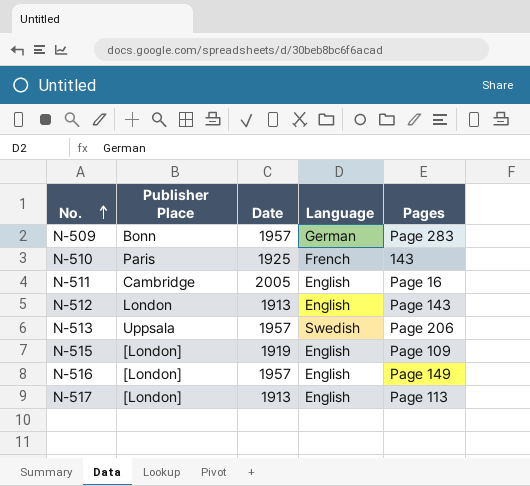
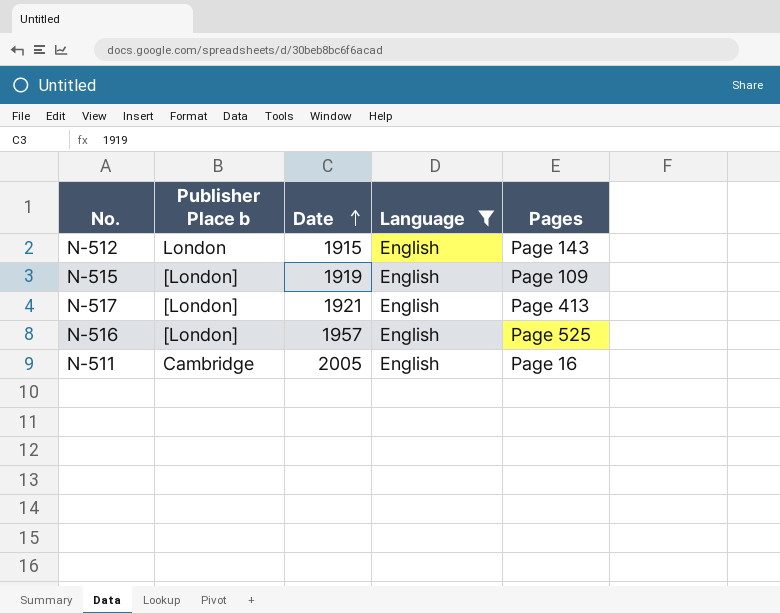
filter: none -> Language = English
row order: No. ascending -> Date ascending
column name: Publisher Place -> Publisher Place b
N-512 | Date: 1913 -> 1915
N-517 | Date: 1913 -> 1921
N-517 | Pages: Page 113 -> Page 413
N-516 | Pages: Page 149 -> Page 525

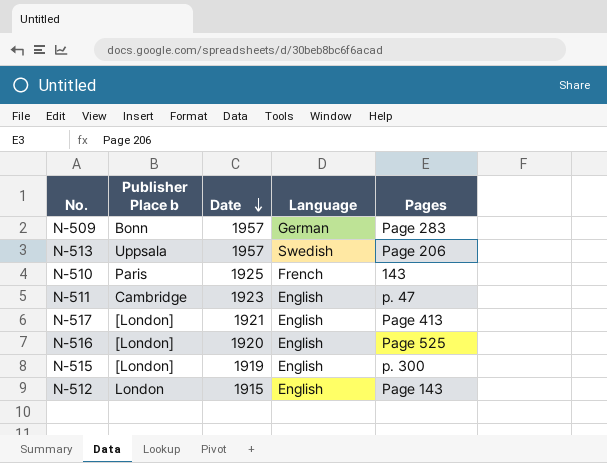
filter: Language = English -> none
row order: Date ascending -> Date descending
N-511 | Date: 2005 -> 1923
N-511 | Pages: Page 16 -> p. 47
N-516 | Date: 1957 -> 1920
N-515 | Pages: Page 109 -> p. 300

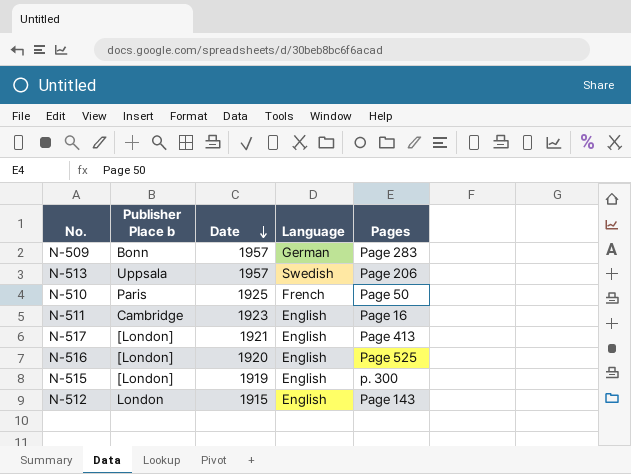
N-510 | Pages: 143 -> Page 50
N-511 | Pages: p. 47 -> Page 16

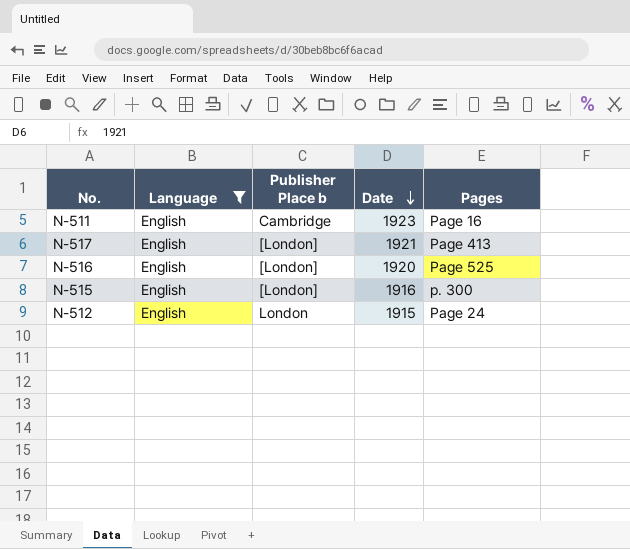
filter: none -> Language = English
column Language | position: 4 -> 2
N-515 | Date: 1919 -> 1916
N-512 | Pages: Page 143 -> Page 24

